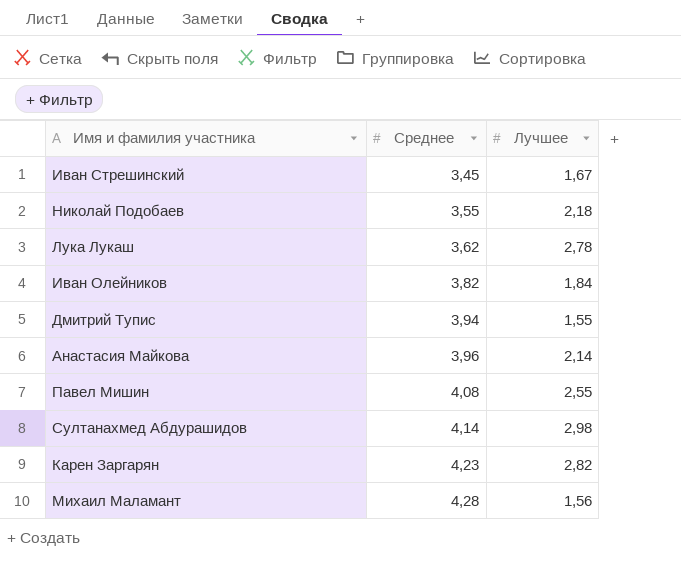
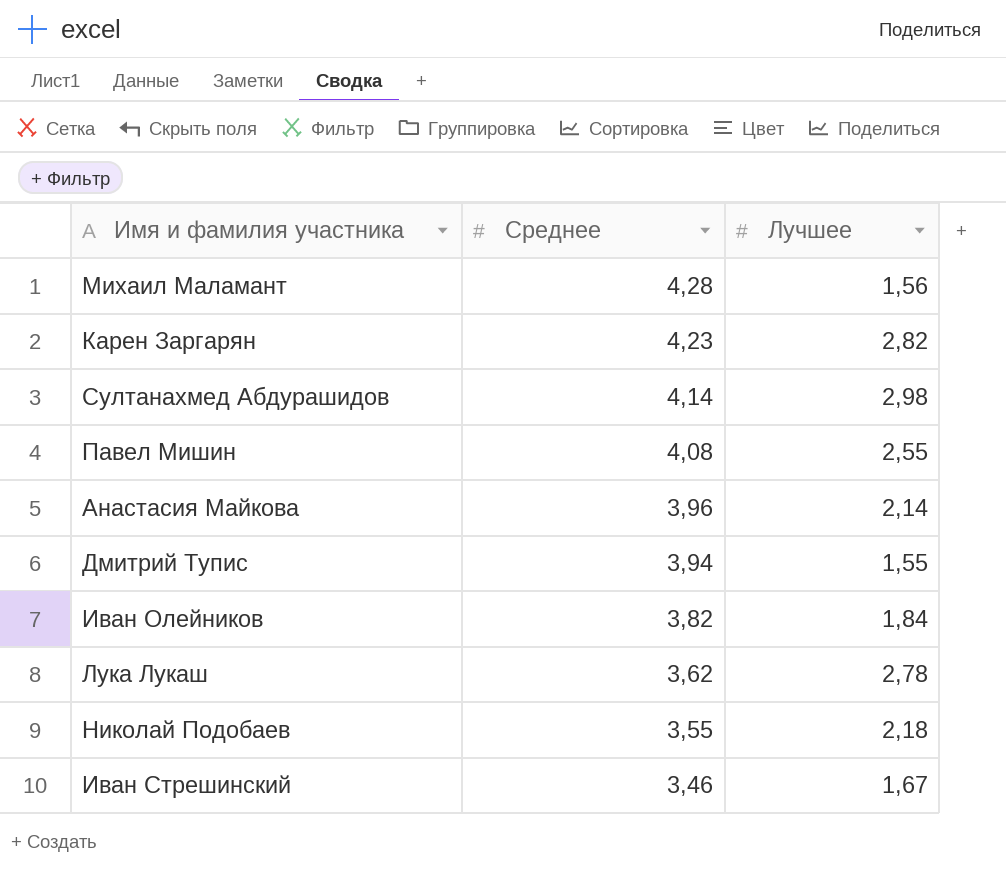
row order: Среднее ascending -> Среднее descending
Иван Стрешинский | Среднее: 3,45 -> 3,46

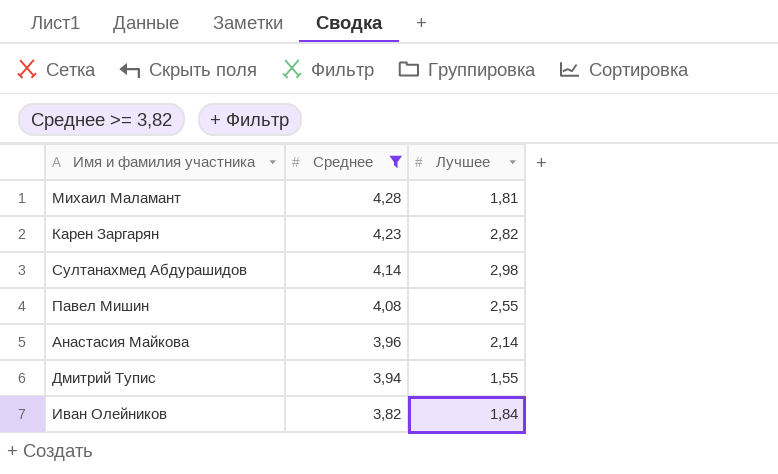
filter: none -> Среднее >= 3,82
Михаил Маламант | Лучшее: 1,56 -> 1,81

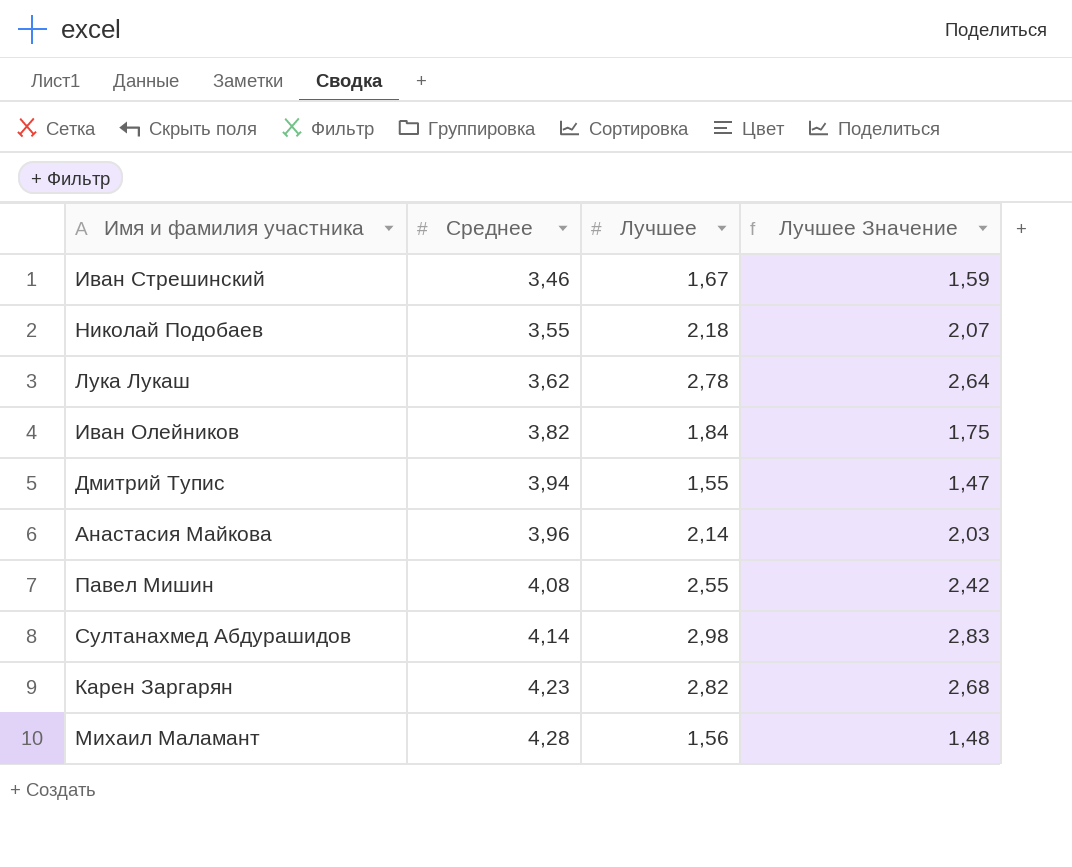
filter: Среднее >= 3,82 -> none
row order: Среднее descending -> Среднее ascending
column Лучшее Значение | formula: none -> [Лучшее] * 0,95
Михаил Маламант | Лучшее: 1,81 -> 1,56

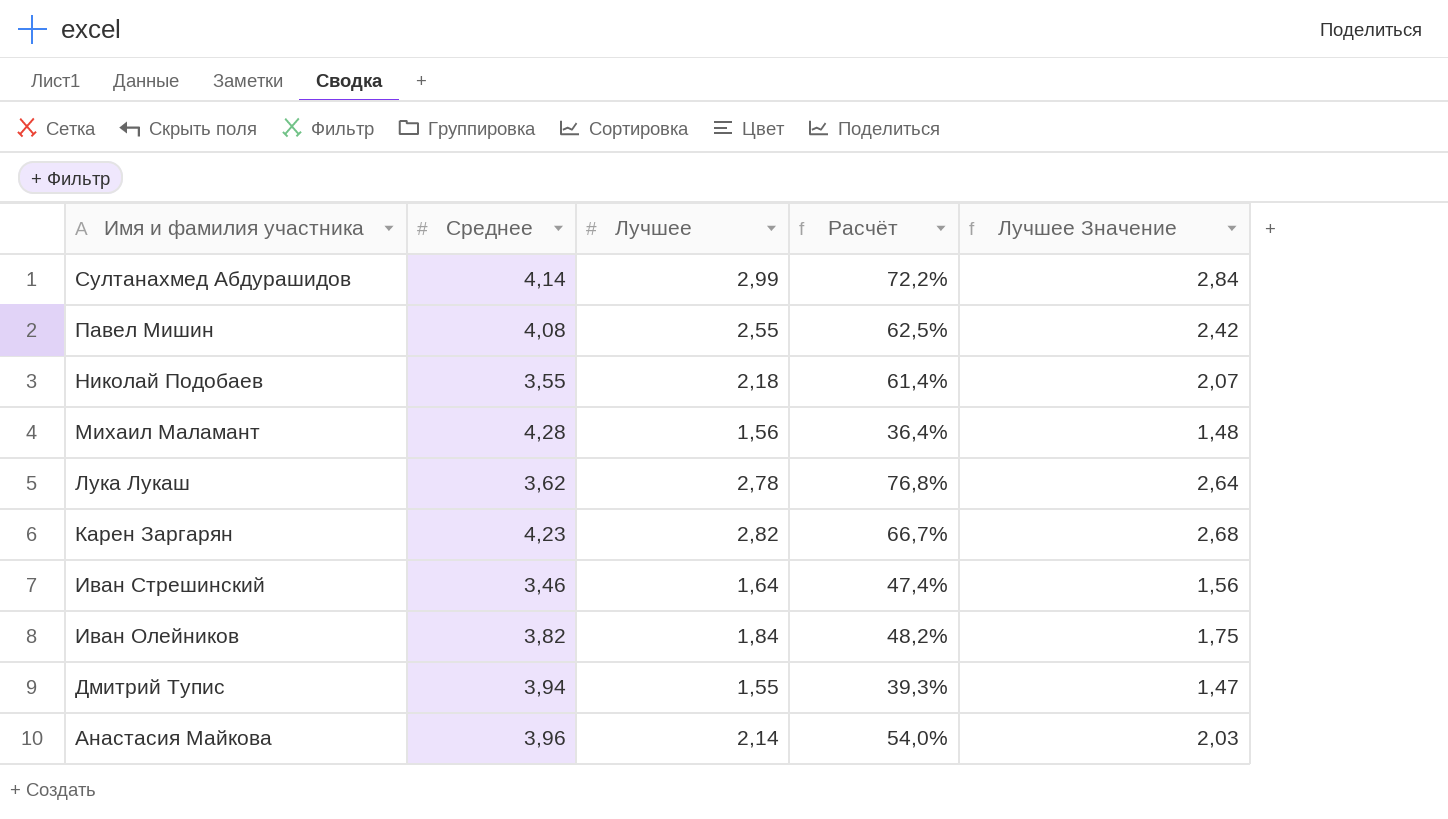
row order: Среднее ascending -> Имя и фамилия участника descending
column Расчёт | formula: none -> [Лучшее] / [Среднее]
Султанахмед Абдурашидов | Лучшее: 2,98 -> 2,99
Султанахмед Абдурашидов | Лучшее Значение: 2,83 -> 2,84
Иван Стрешинский | Лучшее: 1,67 -> 1,64
Иван Стрешинский | Лучшее Значение: 1,59 -> 1,56

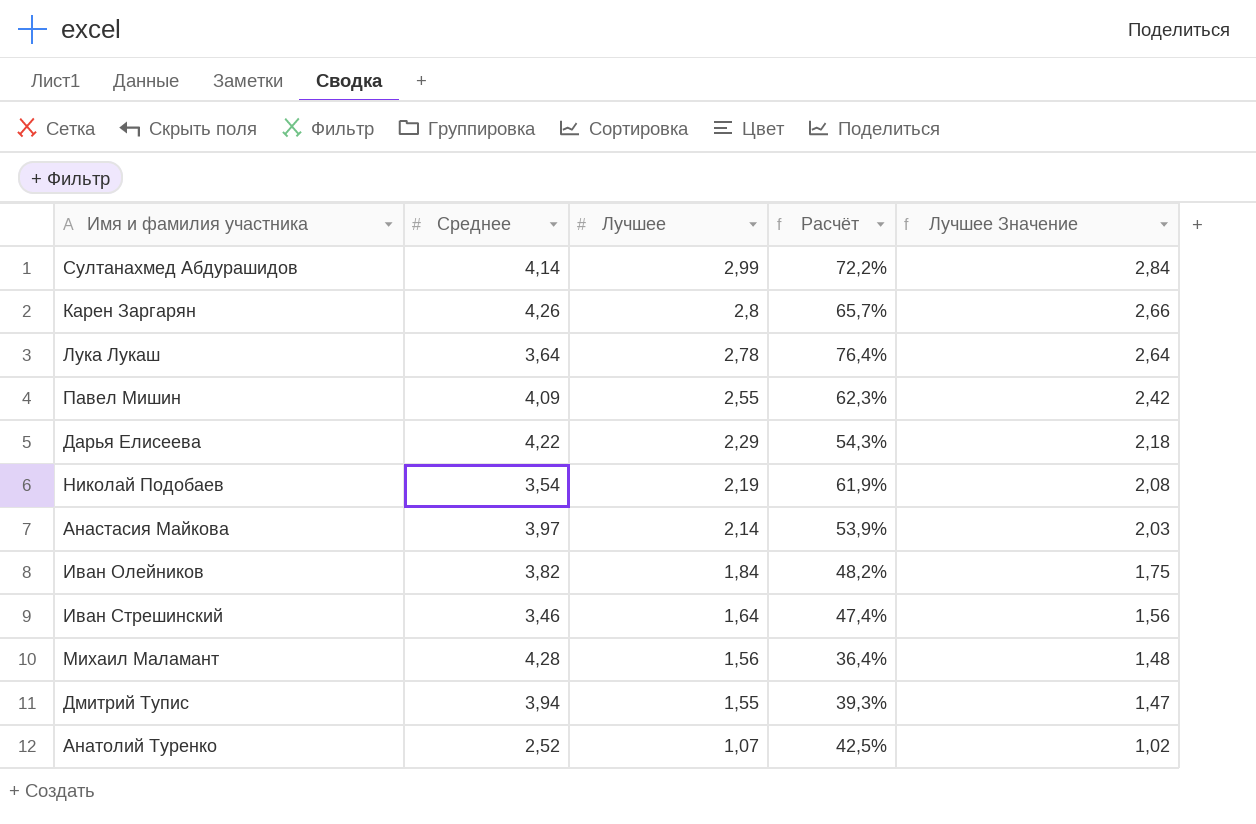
row order: Имя и фамилия участника descending -> Лучшее descending
Карен Заргарян | Среднее: 4,23 -> 4,26
Карен Заргарян | Лучшее: 2,82 -> 2,8
Карен Заргарян | Расчёт: 66,7% -> 65,7%
Карен Заргарян | Лучшее Значение: 2,68 -> 2,66
Лука Лукаш | Среднее: 3,62 -> 3,64
Лука Лукаш | Расчёт: 76,8% -> 76,4%
Павел Мишин | Среднее: 4,08 -> 4,09
Павел Мишин | Расчёт: 62,5% -> 62,3%
row Дарья Елисеева: none -> 4,22 | 2,29 | 54,3% | 2,18
Николай Подобаев | Среднее: 3,55 -> 3,54
Николай Подобаев | Лучшее: 2,18 -> 2,19
Николай Подобаев | Расчёт: 61,4% -> 61,9%
Николай Подобаев | Лучшее Значение: 2,07 -> 2,08
Анастасия Майкова | Среднее: 3,96 -> 3,97
Анастасия Майкова | Расчёт: 54,0% -> 53,9%
row Анатолий Туренко: none -> 2,52 | 1,07 | 42,5% | 1,02

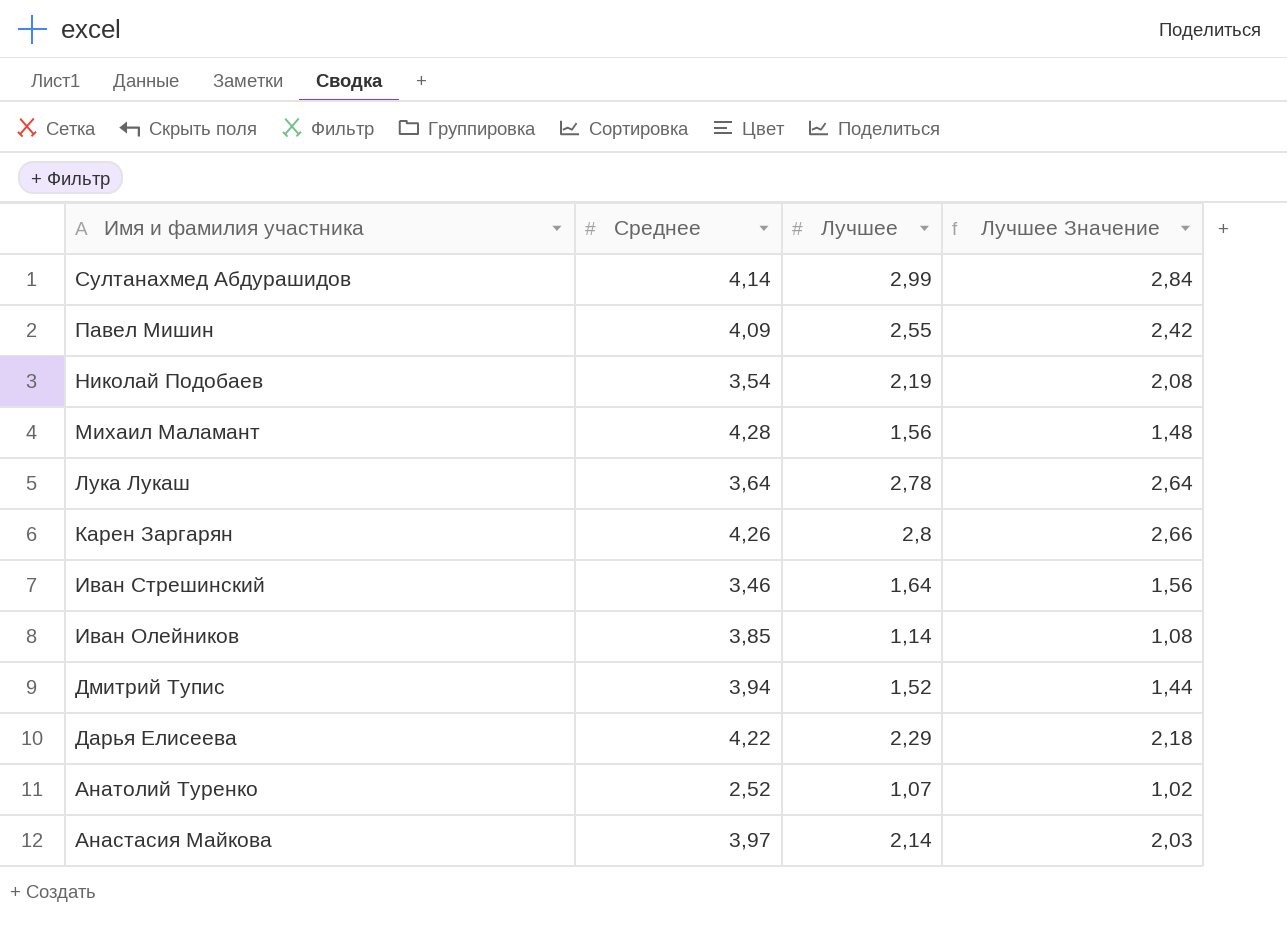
row order: Лучшее descending -> Имя и фамилия участника descending
column Расчёт | formula: [Лучшее] / [Среднее] -> none
Иван Олейников | Среднее: 3,82 -> 3,85
Иван Олейников | Лучшее: 1,84 -> 1,14
Иван Олейников | Лучшее Значение: 1,75 -> 1,08
Дмитрий Тупис | Лучшее: 1,55 -> 1,52
Дмитрий Тупис | Лучшее Значение: 1,47 -> 1,44

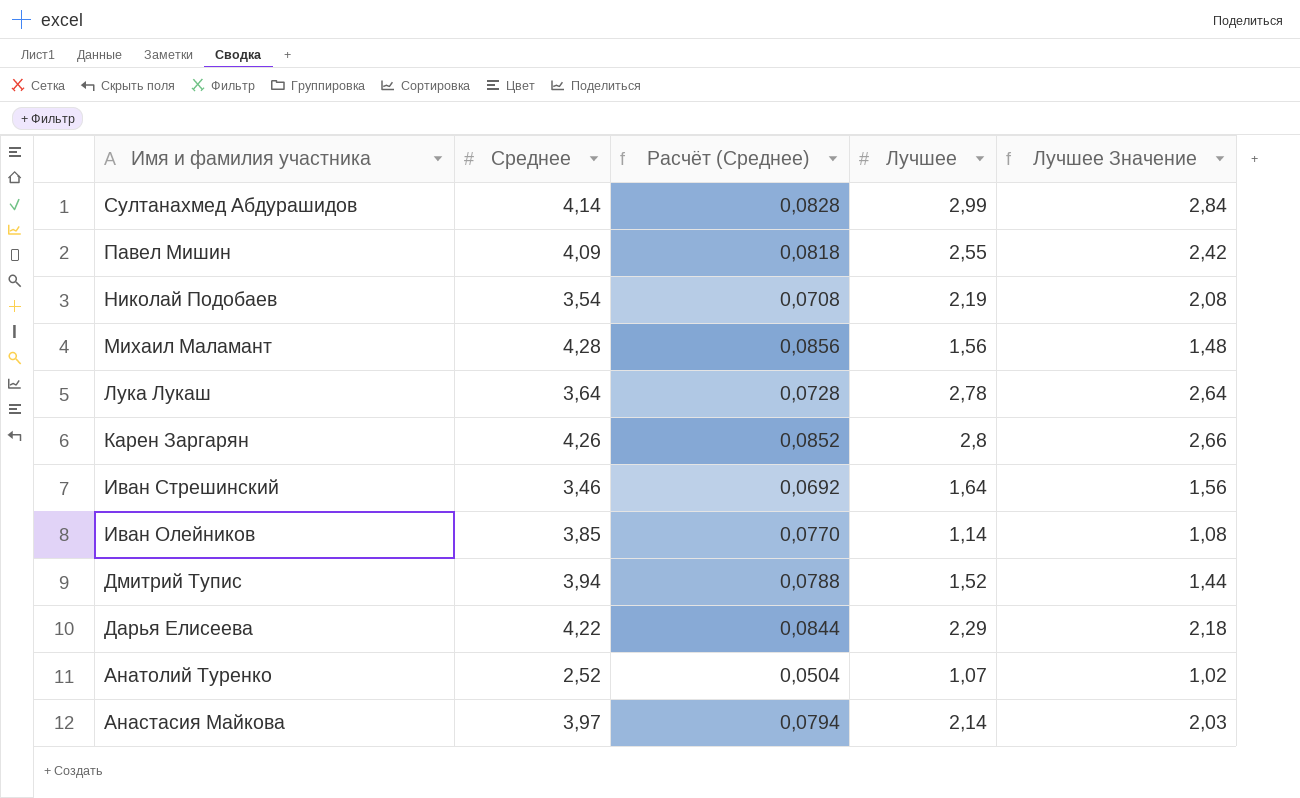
column Расчёт (Среднее) | formula: none -> [Среднее] * 0,02

